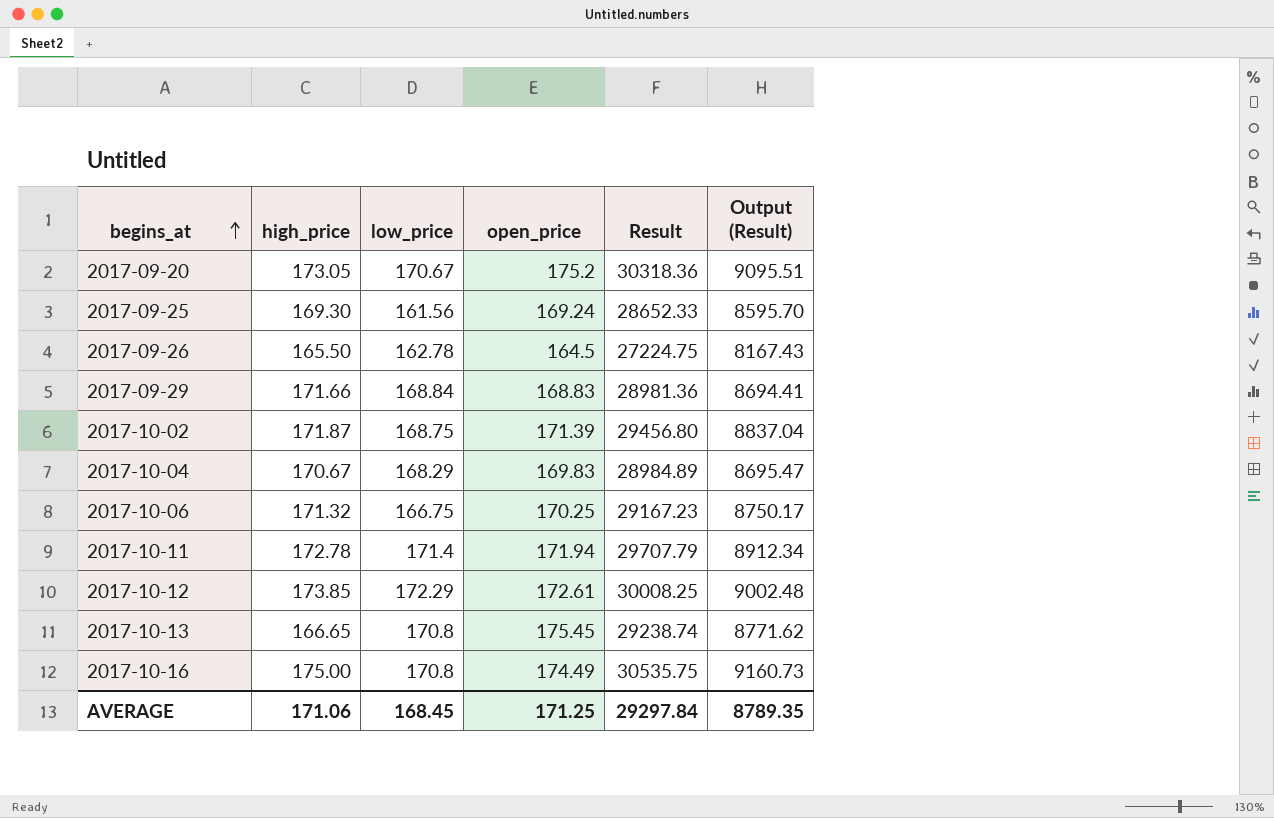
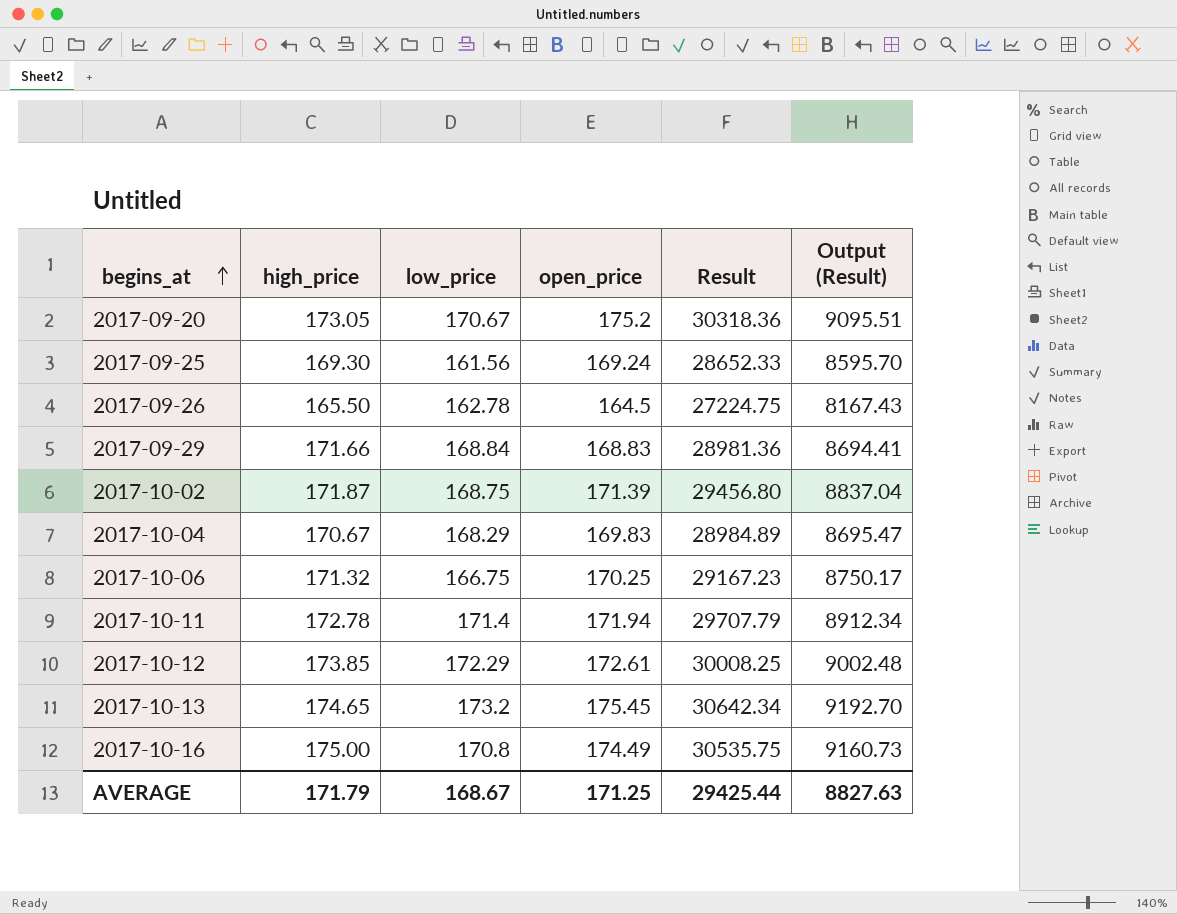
2017-10-13 | high_price: 166.65 -> 174.65
2017-10-13 | low_price: 170.8 -> 173.2
2017-10-13 | Result: 29238.74 -> 30642.34
2017-10-13 | Output (Result): 8771.62 -> 9192.70
AVERAGE | high_price: 171.06 -> 171.79
AVERAGE | low_price: 168.45 -> 168.67
AVERAGE | Result: 29297.84 -> 29425.44
AVERAGE | Output (Result): 8789.35 -> 8827.63

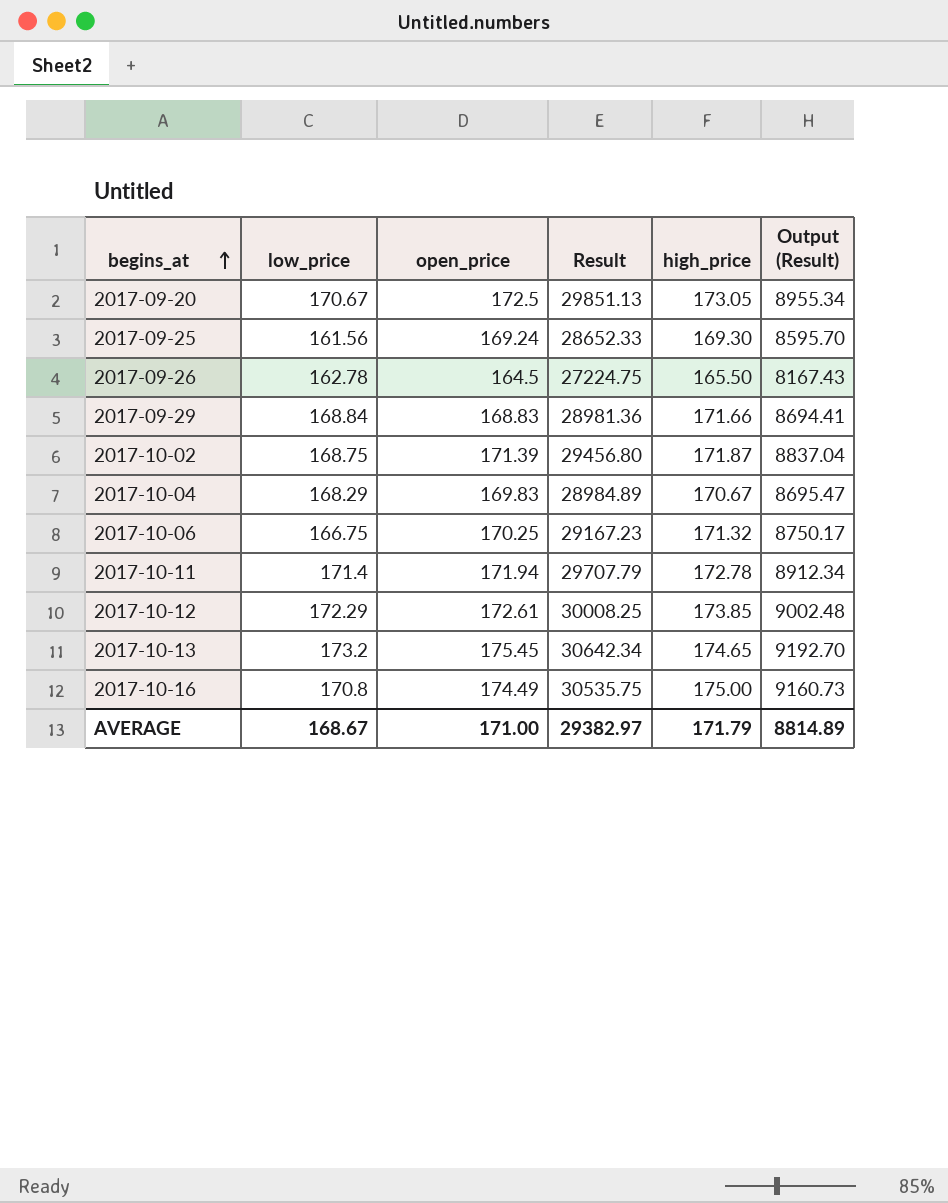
column high_price | position: 2 -> 5
2017-09-20 | open_price: 175.2 -> 172.5
2017-09-20 | Result: 30318.36 -> 29851.13
2017-09-20 | Output (Result): 9095.51 -> 8955.34
AVERAGE | open_price: 171.25 -> 171.00
AVERAGE | Result: 29425.44 -> 29382.97
AVERAGE | Output (Result): 8827.63 -> 8814.89

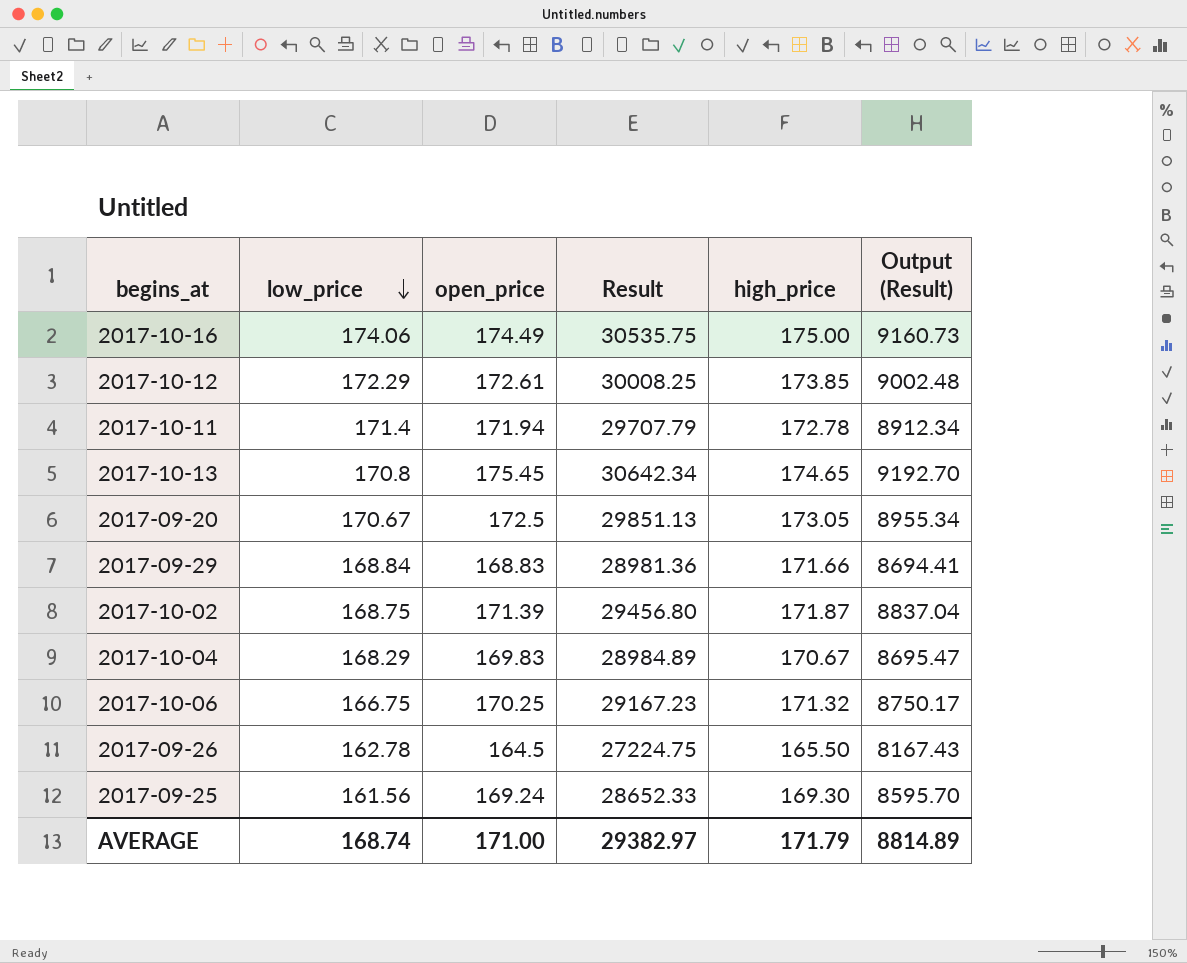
row order: begins_at ascending -> low_price descending
2017-10-16 | low_price: 170.8 -> 174.06
2017-10-13 | low_price: 173.2 -> 170.8
AVERAGE | low_price: 168.67 -> 168.74

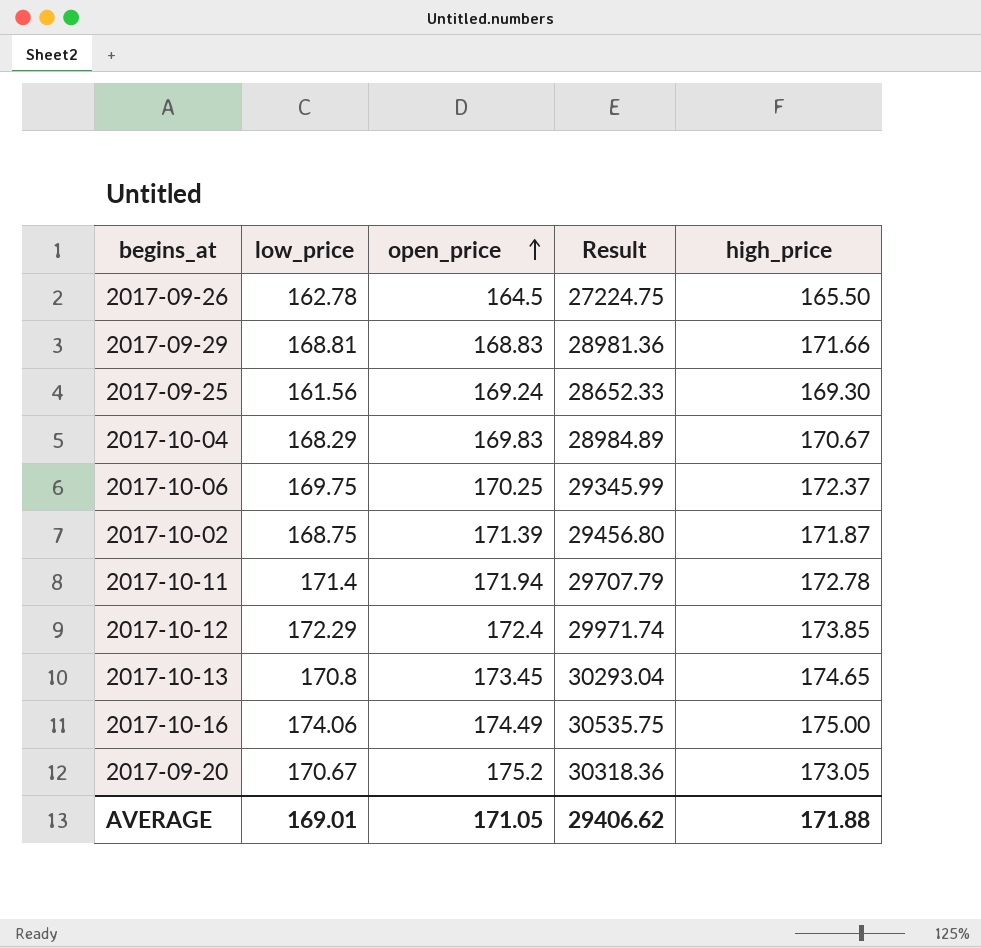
row order: low_price descending -> open_price ascending
column Output (Result) | formula: [Result] * 0.3 -> none
2017-09-29 | low_price: 168.84 -> 168.81
2017-10-06 | low_price: 166.75 -> 169.75
2017-10-06 | Result: 29167.23 -> 29345.99
2017-10-06 | high_price: 171.32 -> 172.37
2017-10-12 | open_price: 172.61 -> 172.4
2017-10-12 | Result: 30008.25 -> 29971.74
2017-10-13 | open_price: 175.45 -> 173.45
2017-10-13 | Result: 30642.34 -> 30293.04
2017-09-20 | open_price: 172.5 -> 175.2
2017-09-20 | Result: 29851.13 -> 30318.36
AVERAGE | low_price: 168.74 -> 169.01
AVERAGE | open_price: 171.00 -> 171.05
AVERAGE | Result: 29382.97 -> 29406.62
AVERAGE | high_price: 171.79 -> 171.88

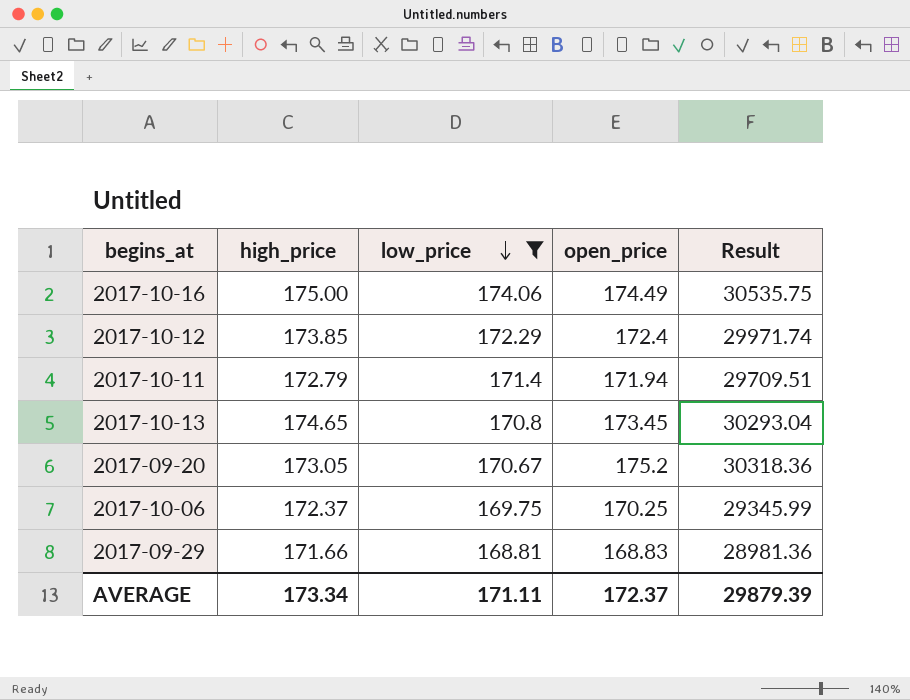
filter: none -> low_price >= 168.81
row order: open_price ascending -> low_price descending
column high_price | position: 5 -> 2
2017-10-11 | high_price: 172.78 -> 172.79
2017-10-11 | Result: 29707.79 -> 29709.51
AVERAGE | high_price: 171.88 -> 173.34
AVERAGE | low_price: 169.01 -> 171.11
AVERAGE | open_price: 171.05 -> 172.37
AVERAGE | Result: 29406.62 -> 29879.39

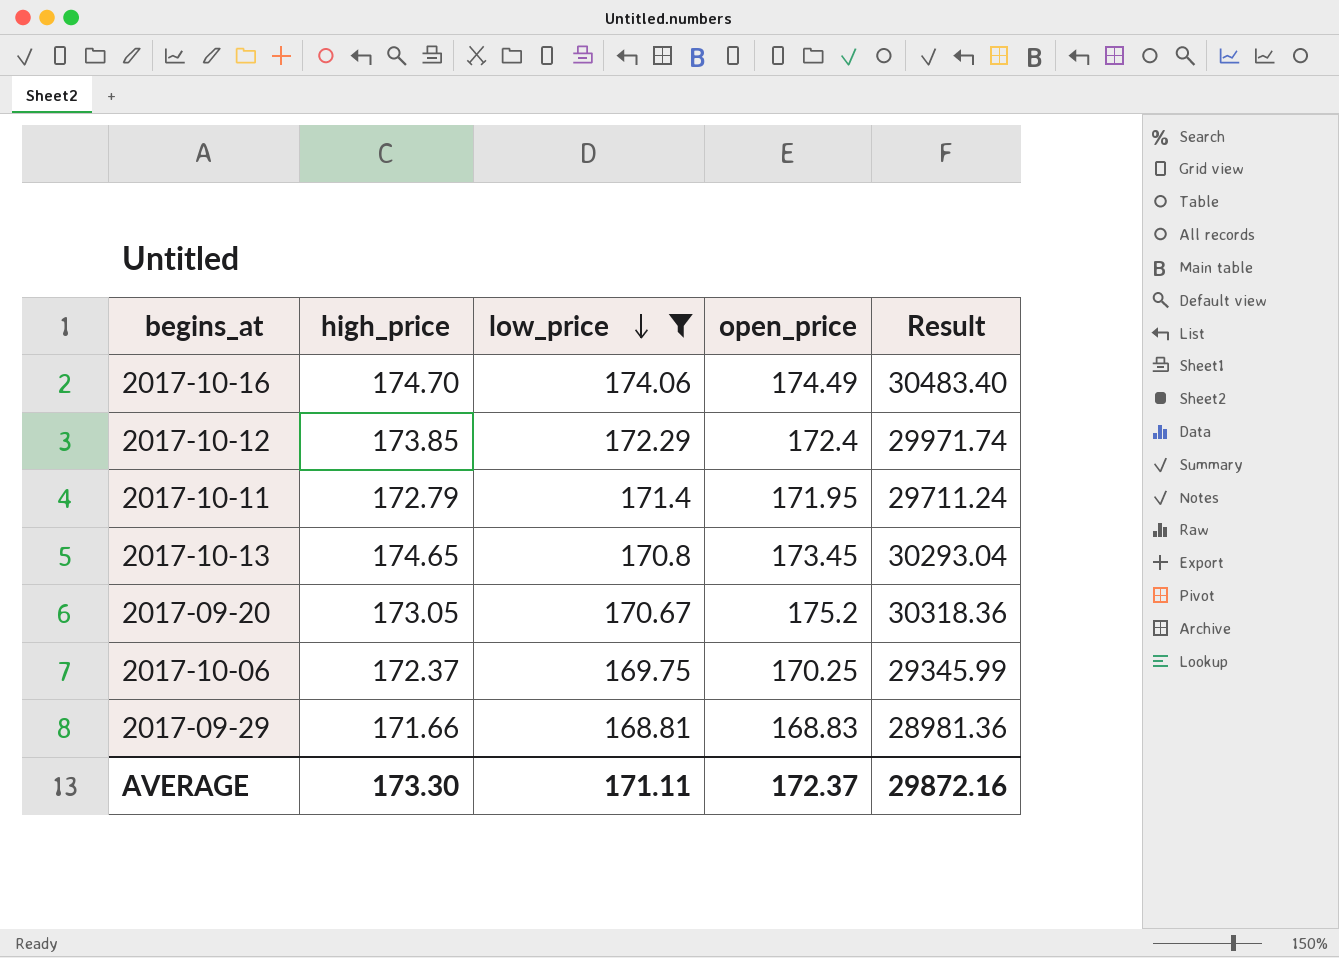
2017-10-16 | high_price: 175.00 -> 174.70
2017-10-16 | Result: 30535.75 -> 30483.40
2017-10-11 | open_price: 171.94 -> 171.95
2017-10-11 | Result: 29709.51 -> 29711.24
AVERAGE | high_price: 173.34 -> 173.30
AVERAGE | Result: 29879.39 -> 29872.16

